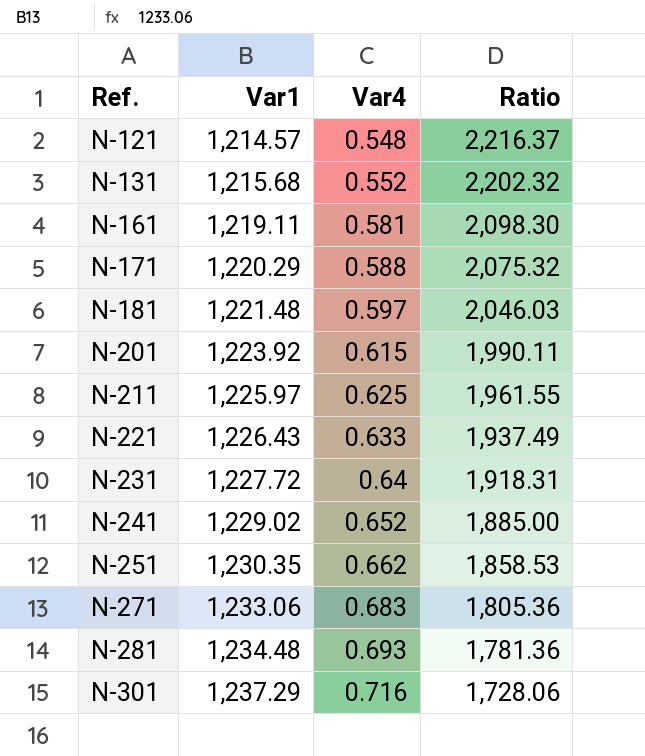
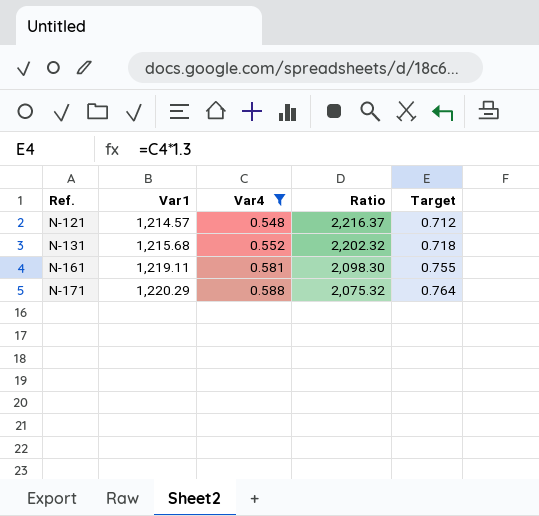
filter: none -> Var4 <= 0.588
column Target | formula: none -> [Var4] * 1.3

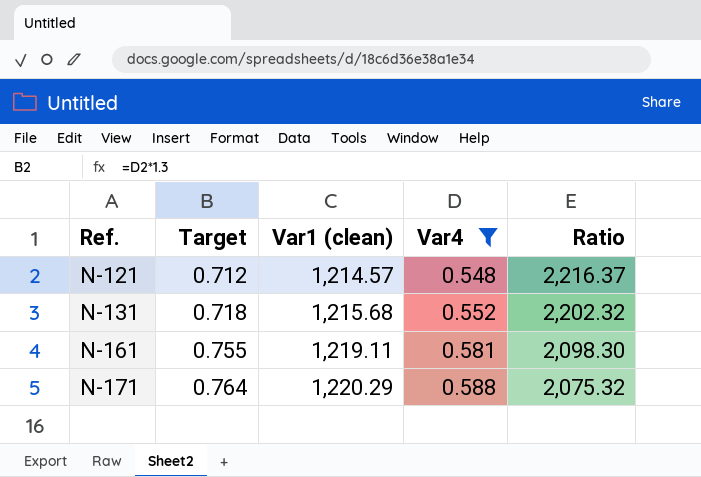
column Target | position: 5 -> 2
column name: Var1 -> Var1 (clean)

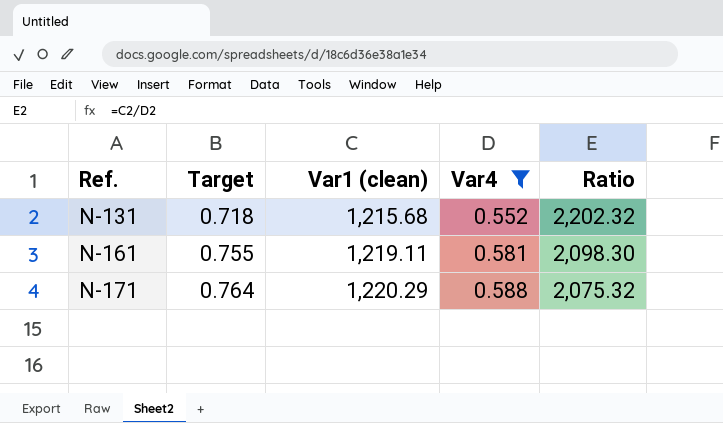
row N-121: 0.712 | 1,214.57 | 0.548 | 2,216.37 -> none

